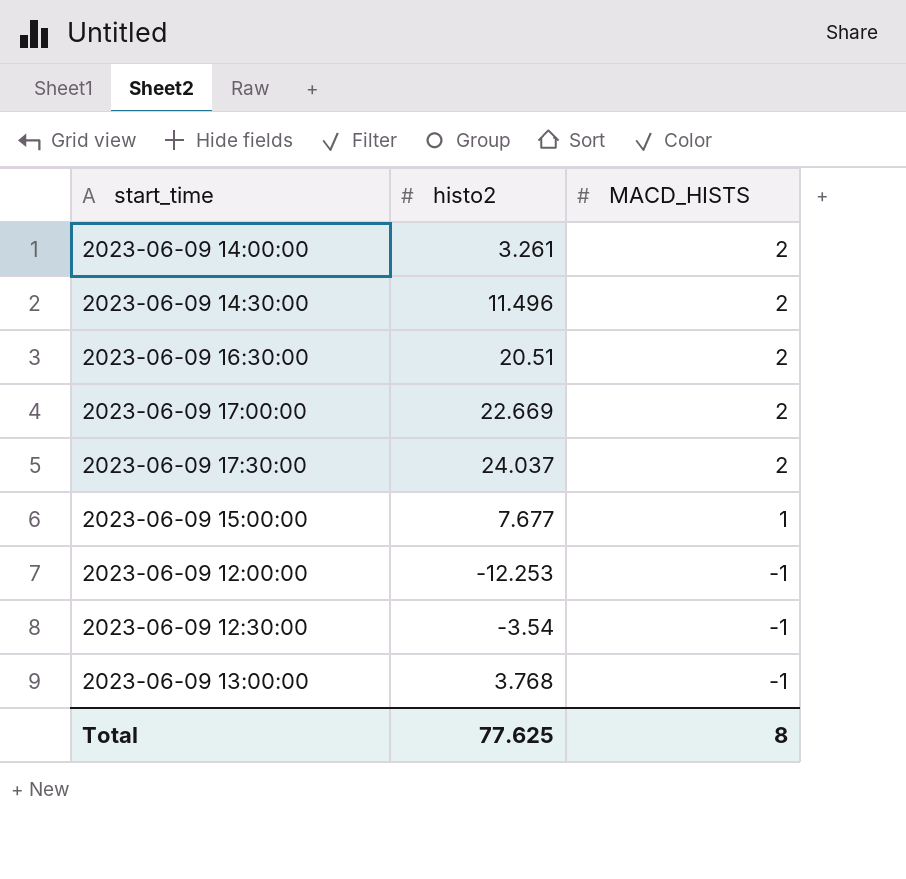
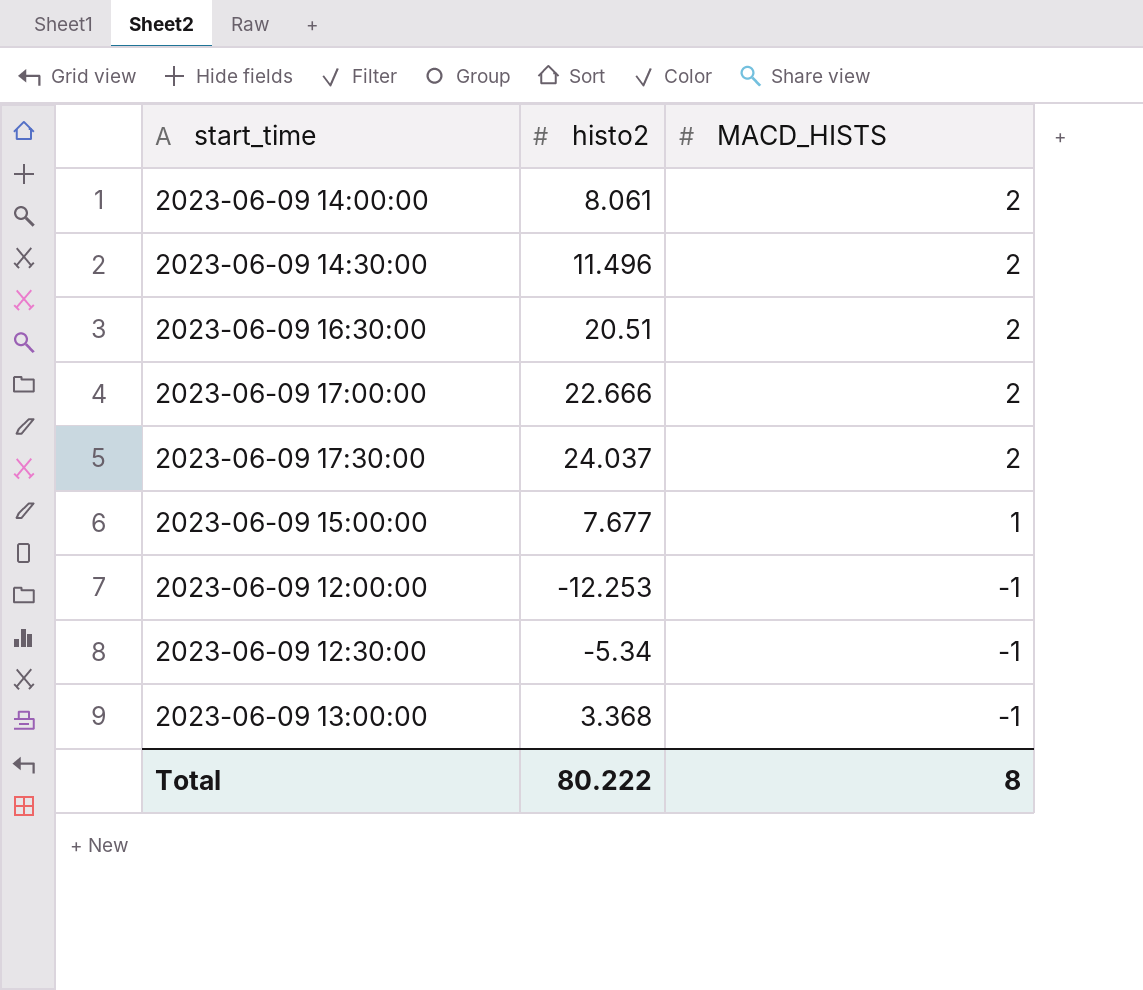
2023-06-09 14:00:00 | histo2: 3.261 -> 8.061
2023-06-09 17:00:00 | histo2: 22.669 -> 22.666
2023-06-09 12:30:00 | histo2: -3.54 -> -5.34
2023-06-09 13:00:00 | histo2: 3.768 -> 3.368
Total | histo2: 77.625 -> 80.222

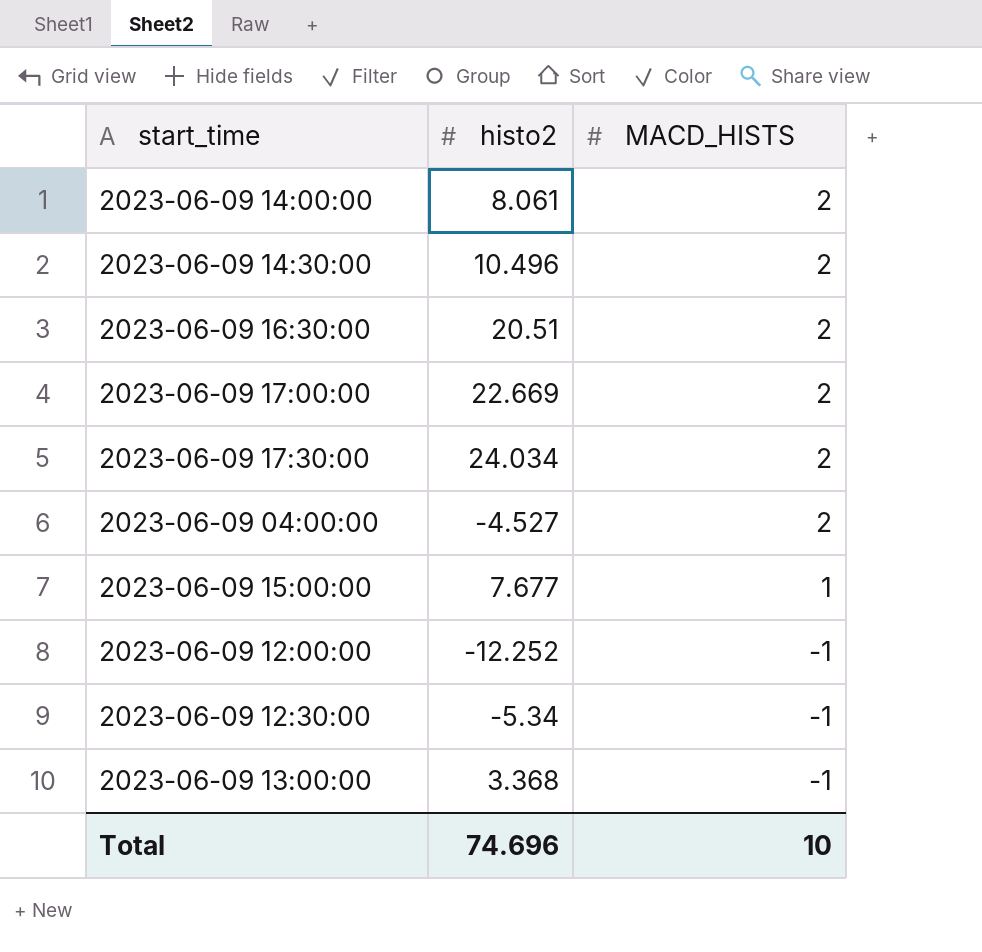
2023-06-09 14:30:00 | histo2: 11.496 -> 10.496
2023-06-09 17:00:00 | histo2: 22.666 -> 22.669
2023-06-09 17:30:00 | histo2: 24.037 -> 24.034
row 2023-06-09 04:00:00: none -> -4.527 | 2
2023-06-09 12:00:00 | histo2: -12.253 -> -12.252
Total | histo2: 80.222 -> 74.696
Total | MACD_HISTS: 8 -> 10

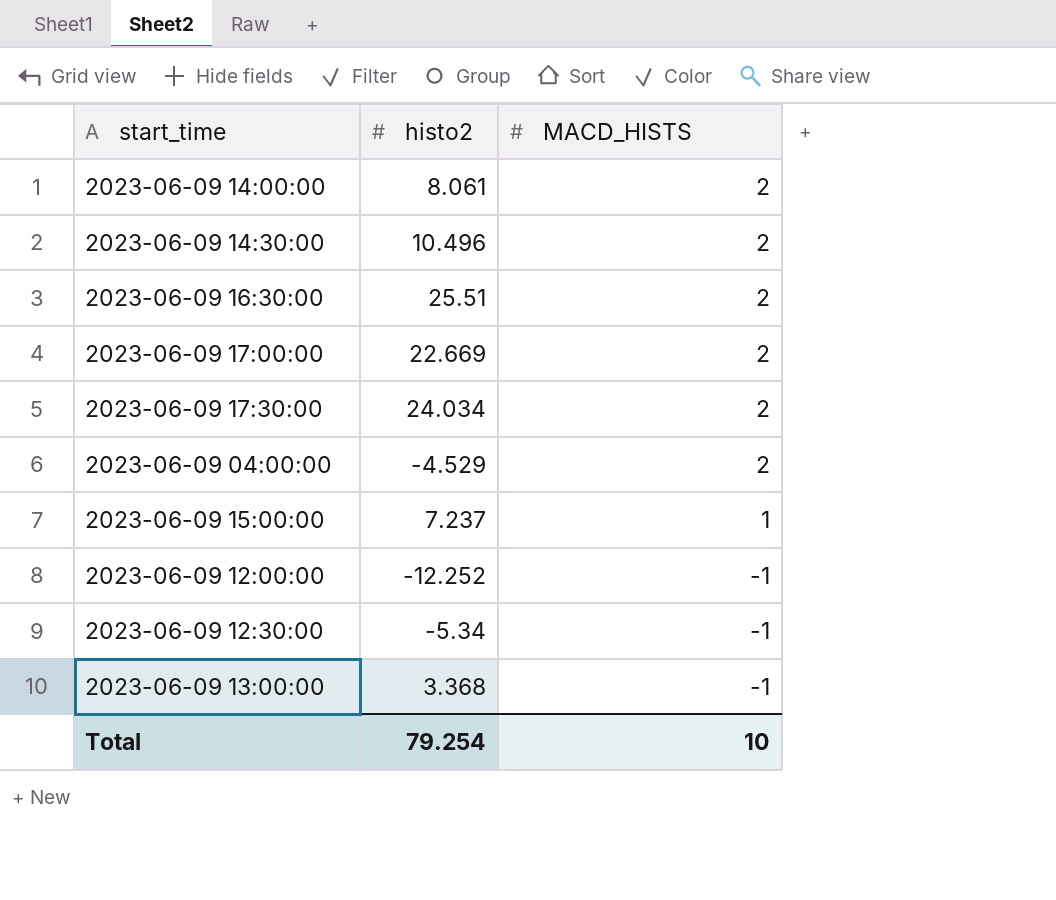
2023-06-09 16:30:00 | histo2: 20.51 -> 25.51
2023-06-09 04:00:00 | histo2: -4.527 -> -4.529
2023-06-09 15:00:00 | histo2: 7.677 -> 7.237
Total | histo2: 74.696 -> 79.254

